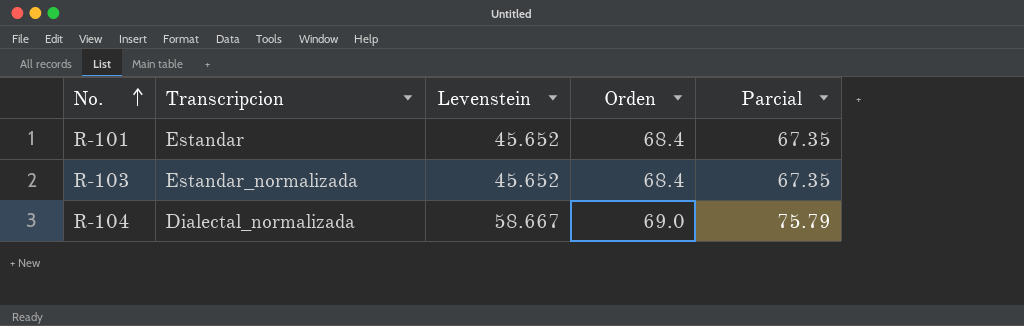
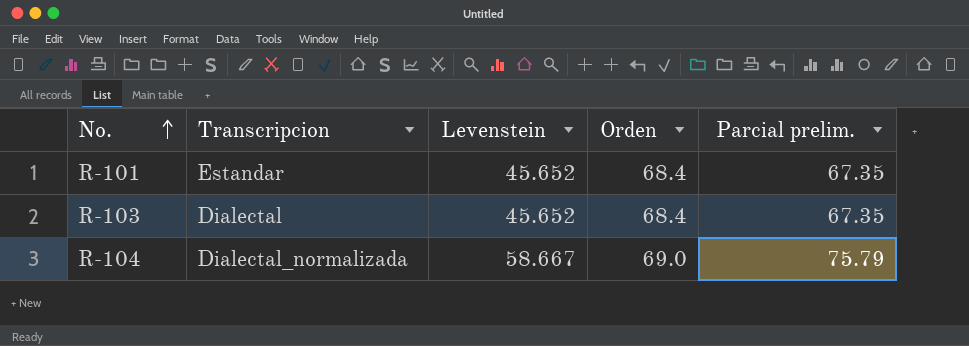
column name: Parcial -> Parcial prelim.
R-103 | Transcripcion: Estandar_normalizada -> Dialectal

